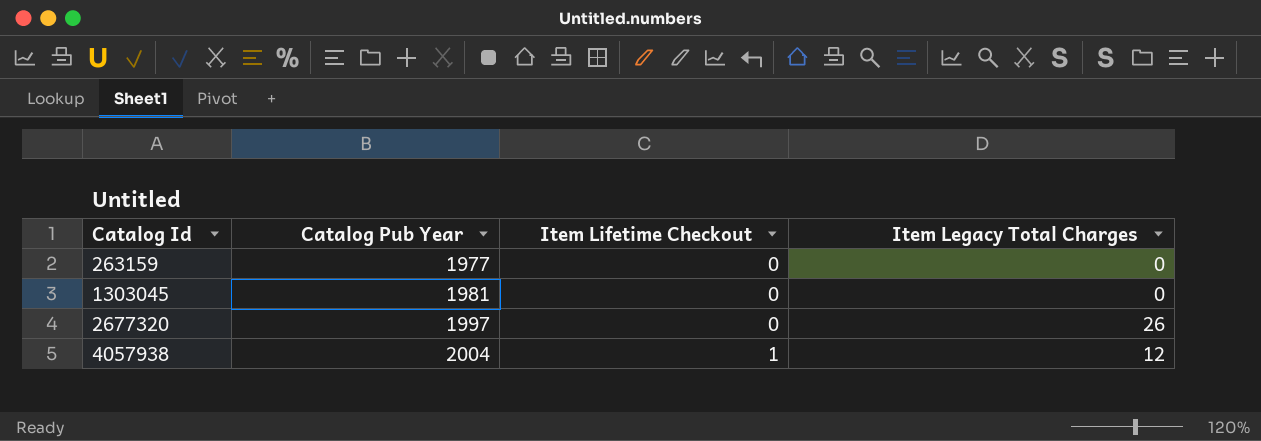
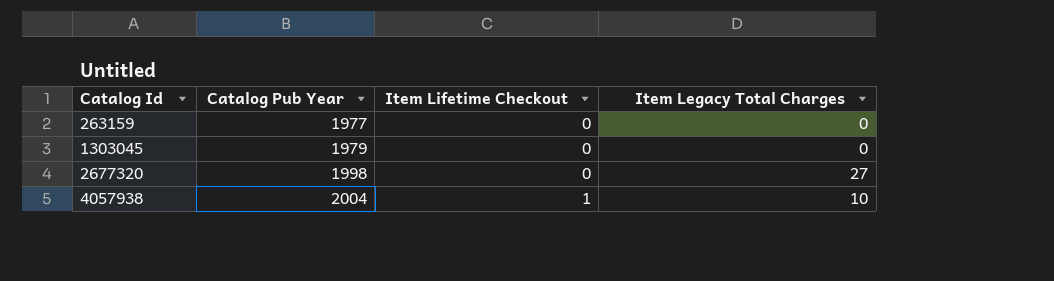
1303045 | Catalog Pub Year: 1981 -> 1979
2677320 | Catalog Pub Year: 1997 -> 1998
2677320 | Item Legacy Total Charges: 26 -> 27
4057938 | Item Legacy Total Charges: 12 -> 10

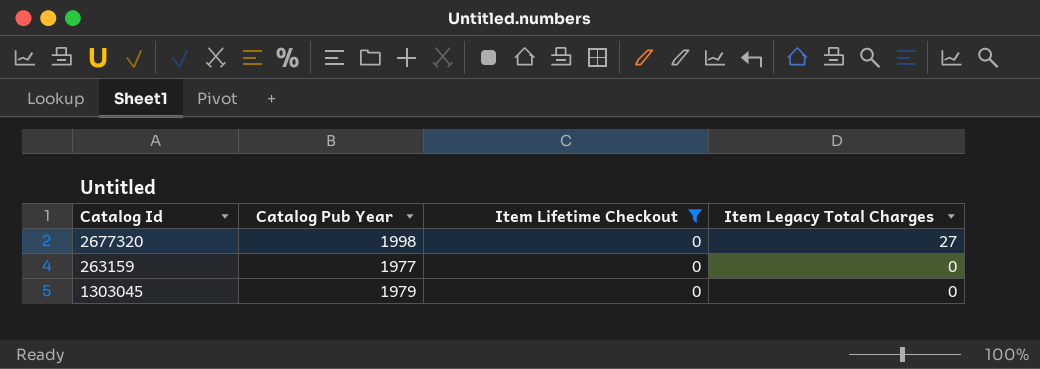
filter: none -> Item Lifetime Checkout = 0
row order: Catalog Id ascending -> Item Legacy Total Charges descending

